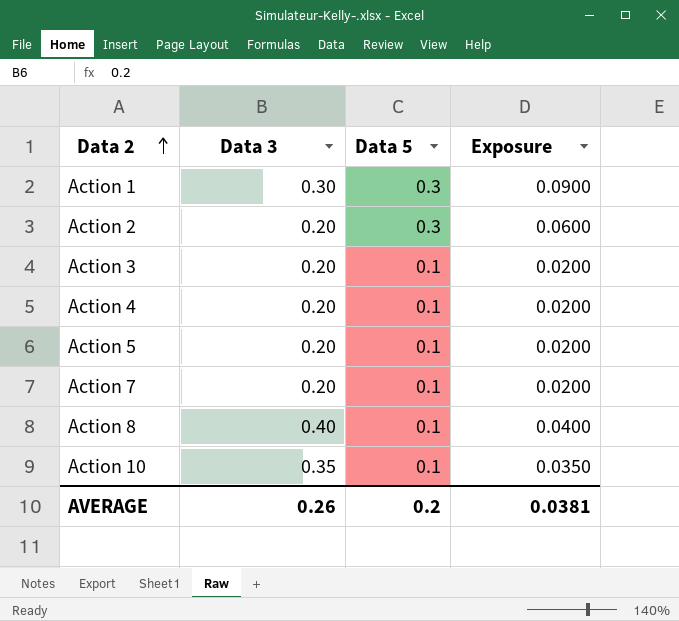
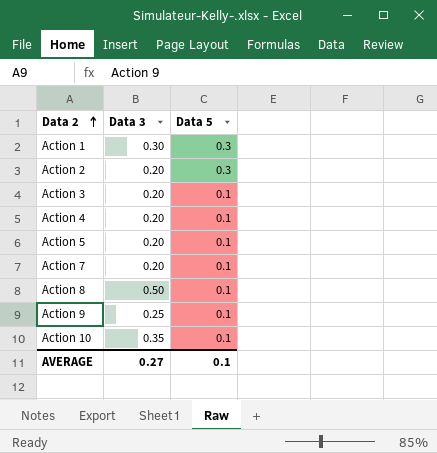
column Exposure | formula: [Data 3] * [Data 5] -> none
Action 8 | Data 3: 0.40 -> 0.50
row Action 9: none -> 0.25 | 0.1
AVERAGE | Data 3: 0.26 -> 0.27
AVERAGE | Data 5: 0.2 -> 0.1

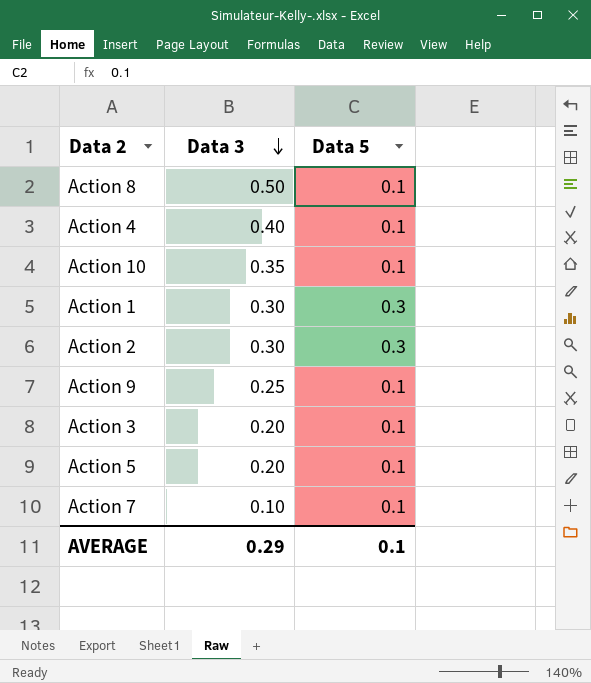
row order: Data 2 ascending -> Data 3 descending
Action 4 | Data 3: 0.20 -> 0.40
Action 2 | Data 3: 0.20 -> 0.30
Action 7 | Data 3: 0.20 -> 0.10
AVERAGE | Data 3: 0.27 -> 0.29

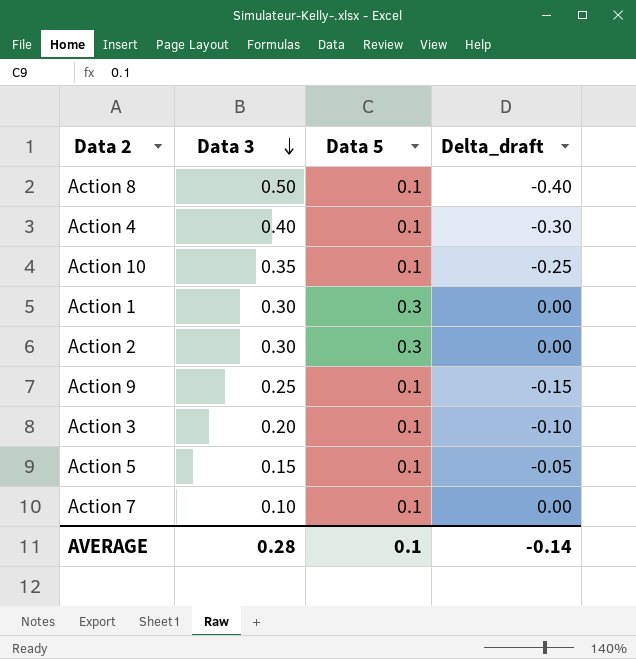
column Delta_draft | formula: none -> [Data 5] - [Data 3]
Action 5 | Data 3: 0.20 -> 0.15
AVERAGE | Data 3: 0.29 -> 0.28

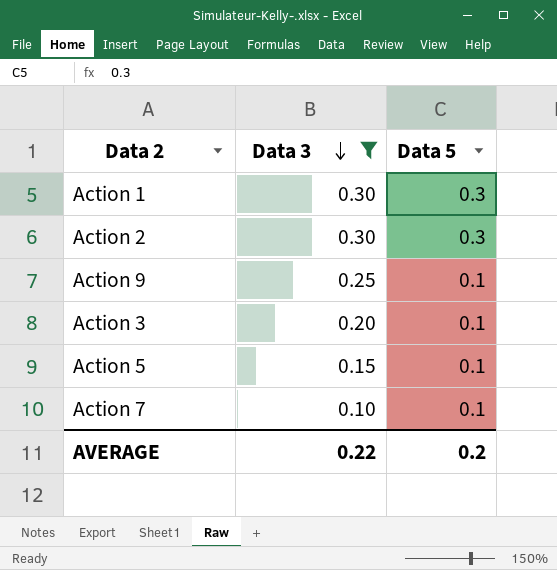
filter: none -> Data 3 <= 0.30
column Delta_draft | formula: [Data 5] - [Data 3] -> none
AVERAGE | Data 3: 0.28 -> 0.22
AVERAGE | Data 5: 0.1 -> 0.2

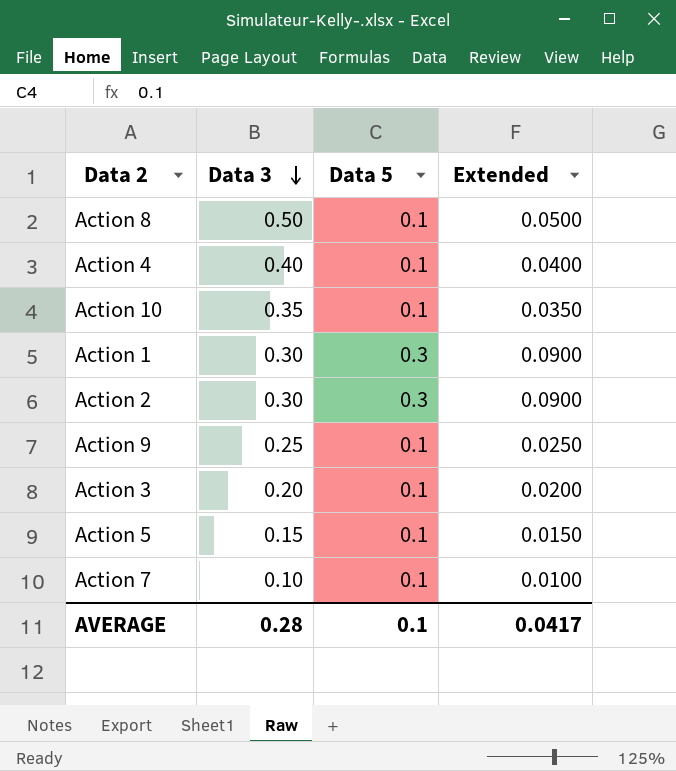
filter: Data 3 <= 0.30 -> none
column Extended | formula: none -> [Data 3] * [Data 5]
AVERAGE | Data 3: 0.22 -> 0.28
AVERAGE | Data 5: 0.2 -> 0.1

